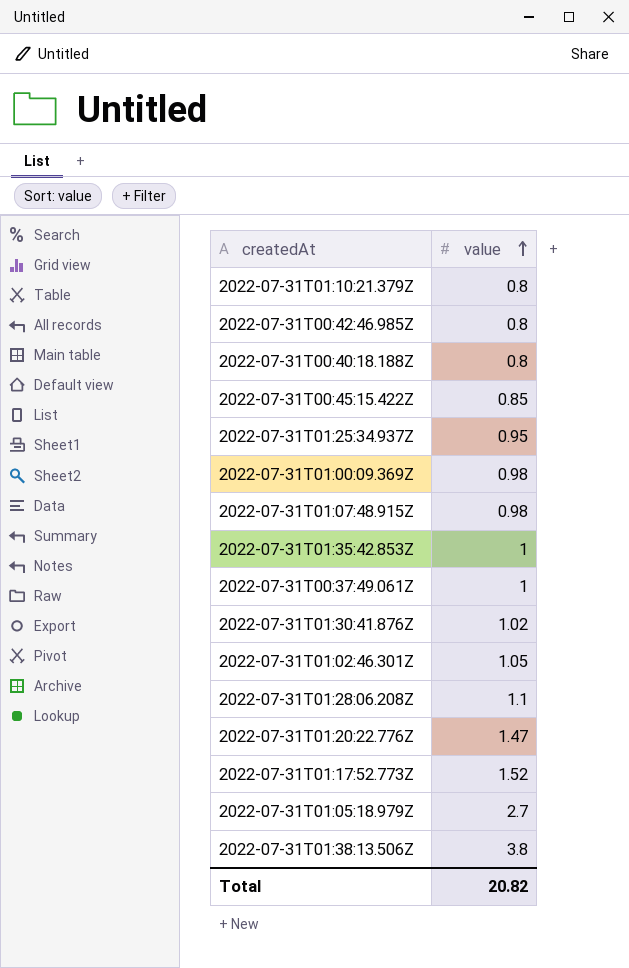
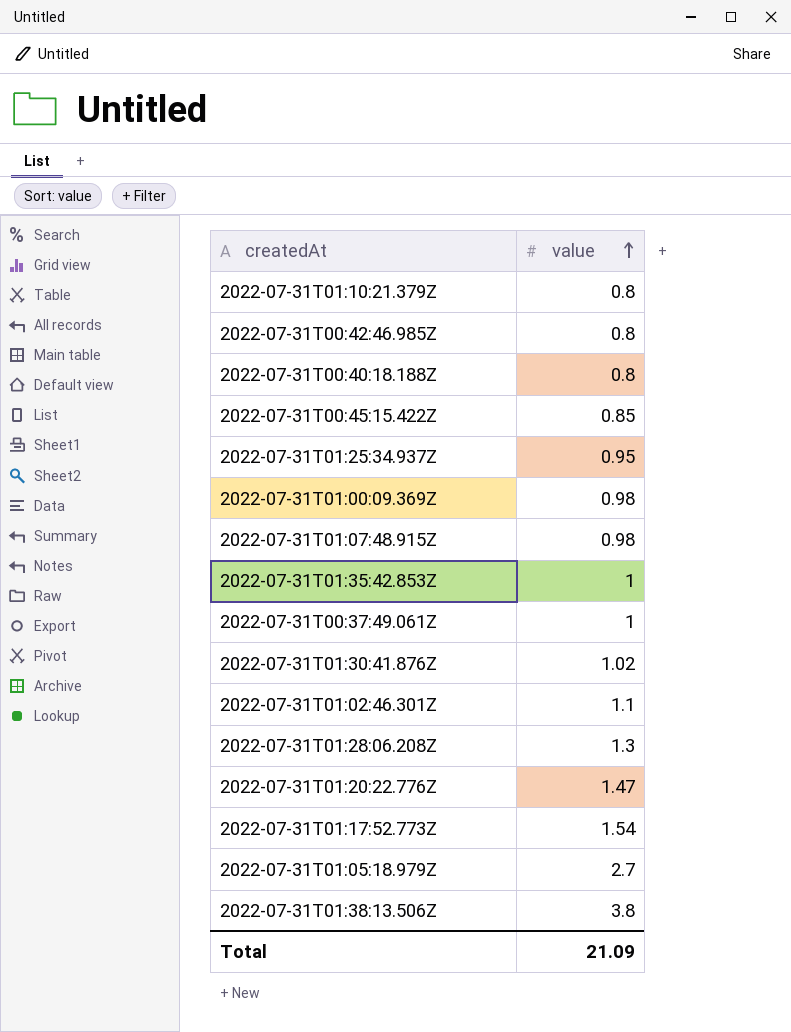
2022-07-31T01:02:46.301Z | value: 1.05 -> 1.1
2022-07-31T01:28:06.208Z | value: 1.1 -> 1.3
2022-07-31T01:17:52.773Z | value: 1.52 -> 1.54
Total | value: 20.82 -> 21.09

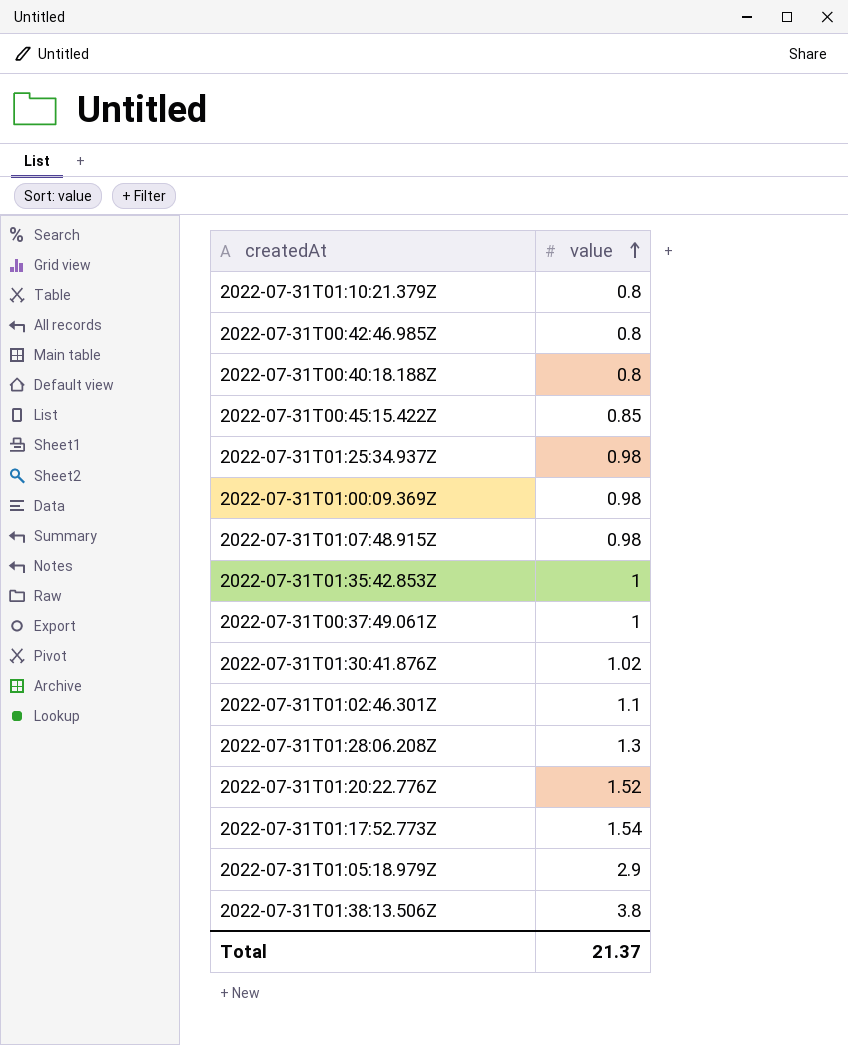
2022-07-31T01:25:34.937Z | value: 0.95 -> 0.98
2022-07-31T01:20:22.776Z | value: 1.47 -> 1.52
2022-07-31T01:05:18.979Z | value: 2.7 -> 2.9
Total | value: 21.09 -> 21.37

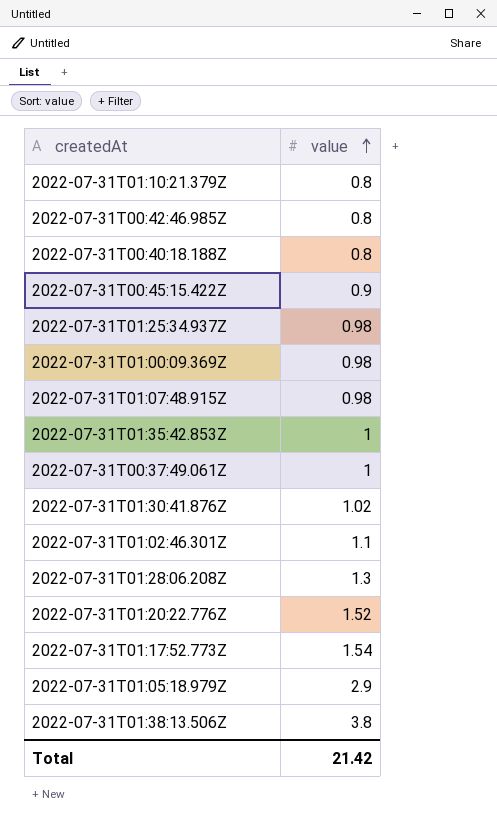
2022-07-31T00:45:15.422Z | value: 0.85 -> 0.9
Total | value: 21.37 -> 21.42

